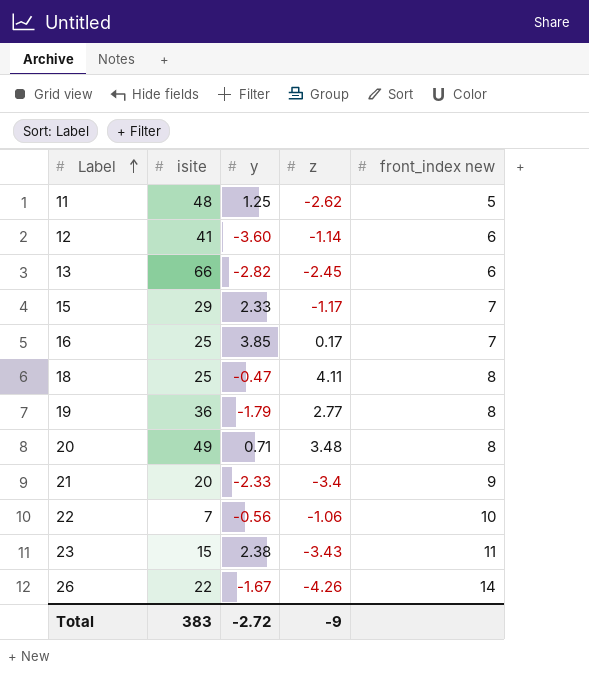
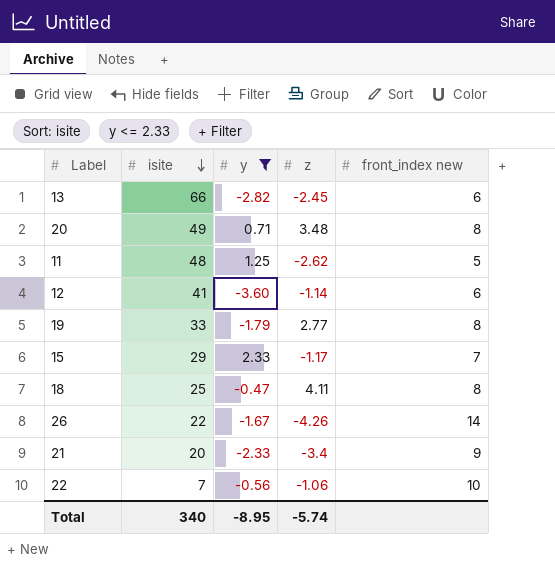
filter: none -> y <= 2.33
row order: Label ascending -> isite descending
19 | isite: 36 -> 33
Total | isite: 383 -> 340
Total | y: -2.72 -> -8.95
Total | z: -9 -> -5.74

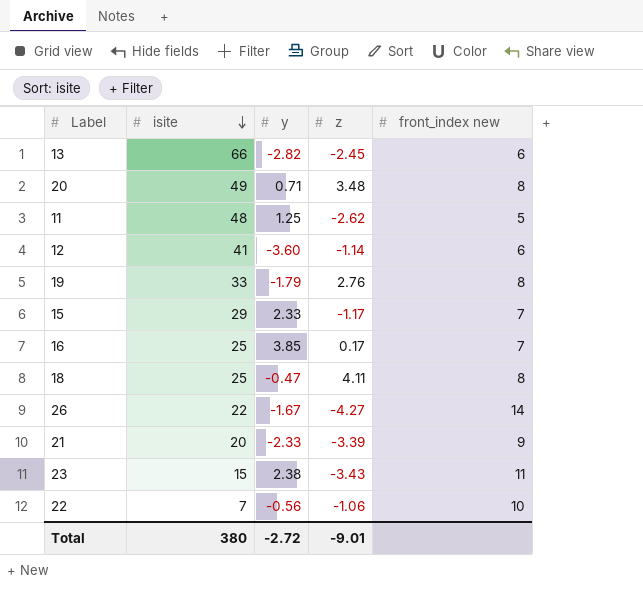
filter: y <= 2.33 -> none
19 | z: 2.77 -> 2.76
26 | z: -4.26 -> -4.27
21 | z: -3.4 -> -3.39
Total | isite: 340 -> 380
Total | y: -8.95 -> -2.72
Total | z: -5.74 -> -9.01

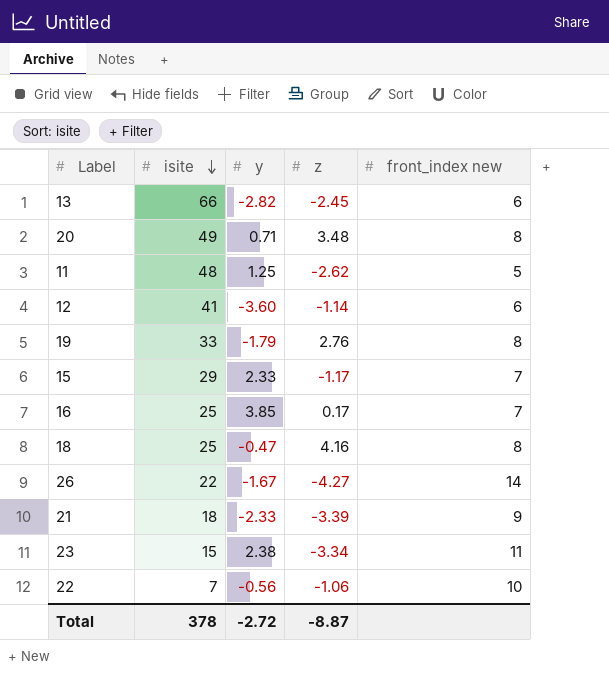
18 | z: 4.11 -> 4.16
21 | isite: 20 -> 18
23 | z: -3.43 -> -3.34
Total | isite: 380 -> 378
Total | z: -9.01 -> -8.87

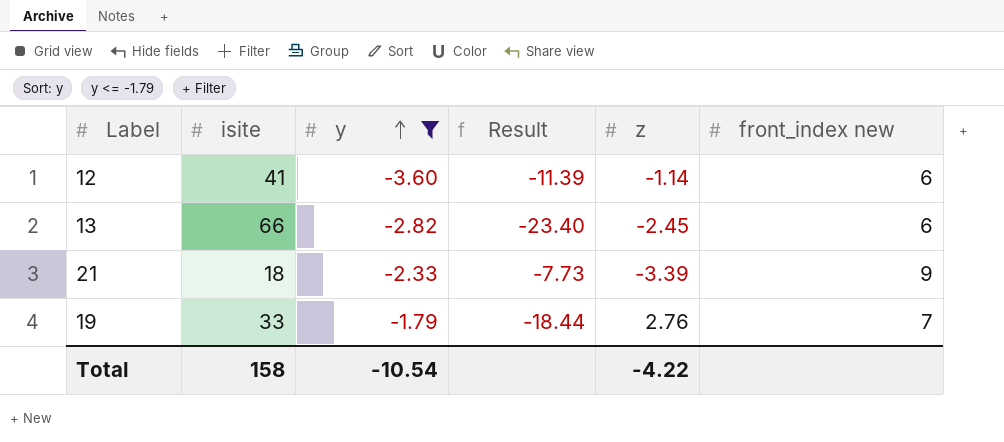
filter: none -> y <= -1.79
row order: isite descending -> y ascending
column Result | formula: none -> [isite] / [y]
19 | front_index new: 8 -> 7
Total | isite: 378 -> 158
Total | y: -2.72 -> -10.54
Total | z: -8.87 -> -4.22

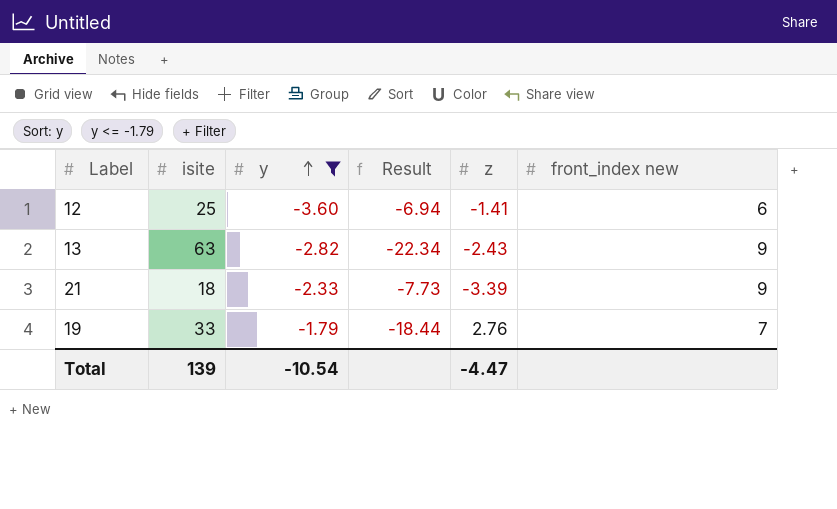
12 | isite: 41 -> 25
12 | Result: -11.39 -> -6.94
12 | z: -1.14 -> -1.41
13 | isite: 66 -> 63
13 | Result: -23.40 -> -22.34
13 | z: -2.45 -> -2.43
13 | front_index new: 6 -> 9
Total | isite: 158 -> 139
Total | z: -4.22 -> -4.47

